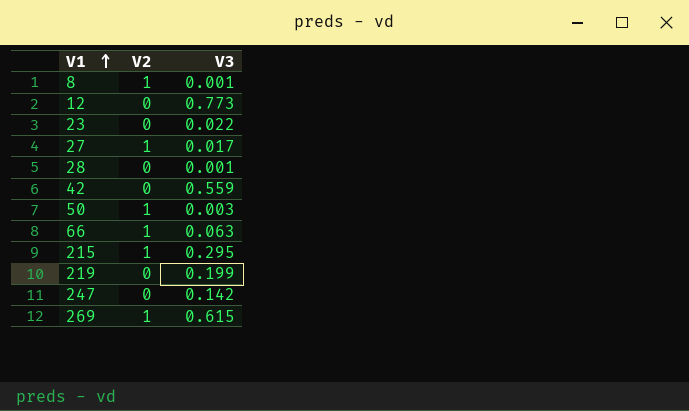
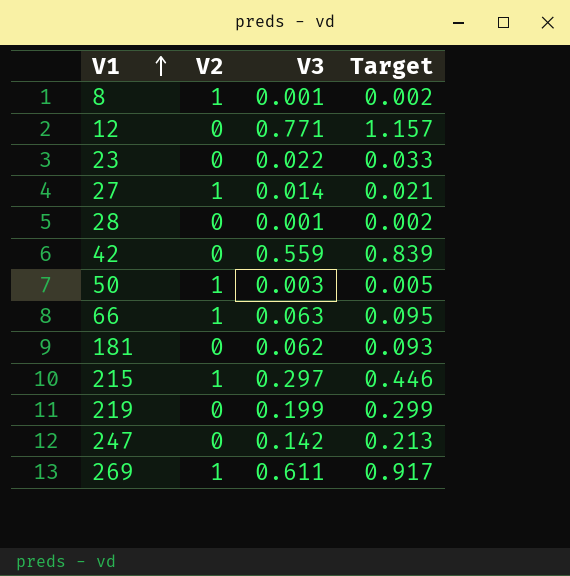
column Target | formula: none -> [V3] * 1.5
12 | V3: 0.773 -> 0.771
27 | V3: 0.017 -> 0.014
row 181: none -> 0 | 0.062 | 0.093
215 | V3: 0.295 -> 0.297
269 | V3: 0.615 -> 0.611

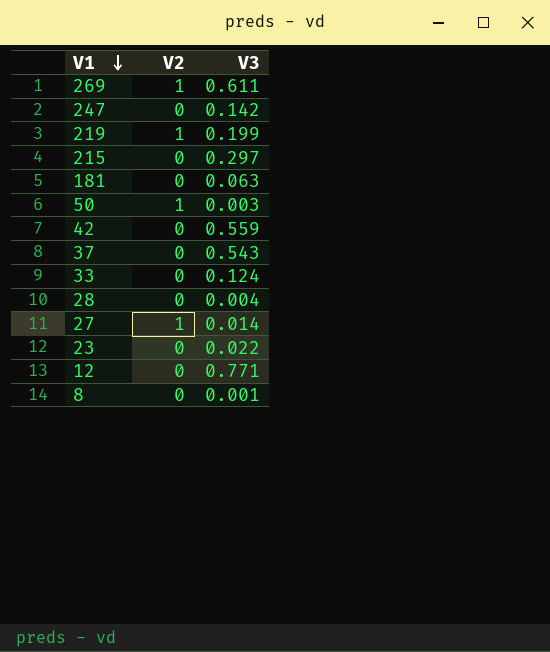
row order: V1 ascending -> V1 descending
column Target | formula: [V3] * 1.5 -> none
row 66: 1 | 0.063 | 0.095 -> none
219 | V2: 0 -> 1
215 | V2: 1 -> 0
181 | V3: 0.062 -> 0.063
row 37: none -> 0 | 0.543
row 33: none -> 0 | 0.124
28 | V3: 0.001 -> 0.004
8 | V2: 1 -> 0

